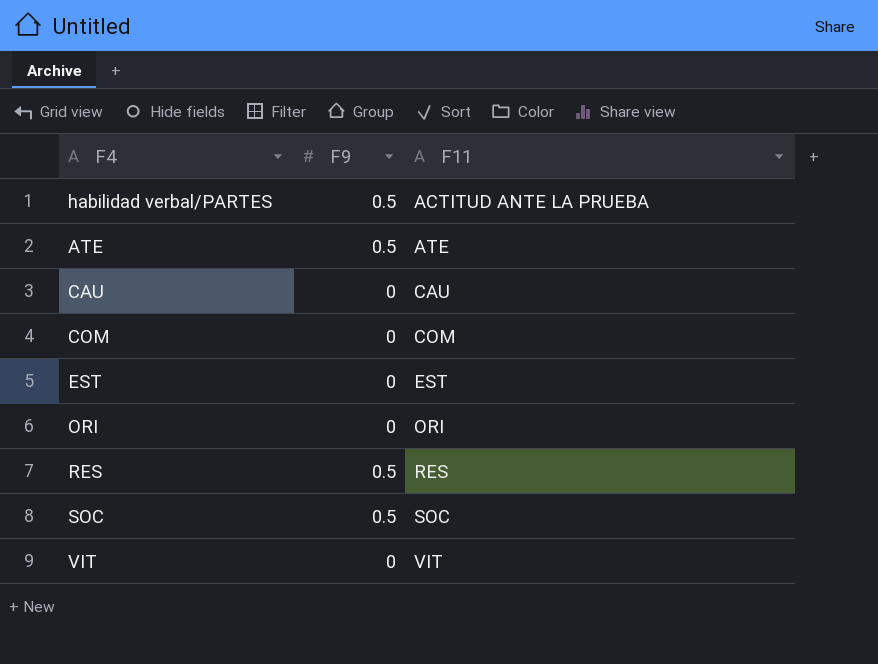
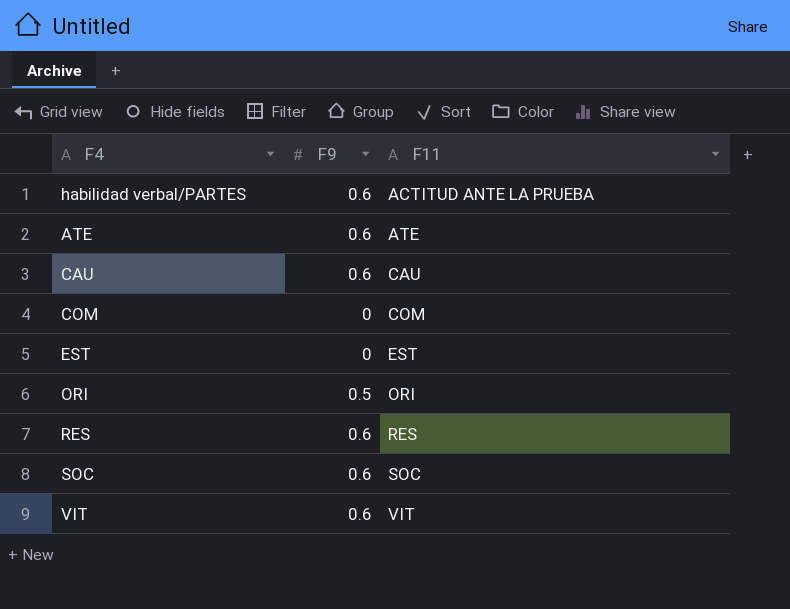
habilidad verbal/PARTES | F9: 0.5 -> 0.6
ATE | F9: 0.5 -> 0.6
CAU | F9: 0 -> 0.6
ORI | F9: 0 -> 0.5
RES | F9: 0.5 -> 0.6
SOC | F9: 0.5 -> 0.6
VIT | F9: 0 -> 0.6

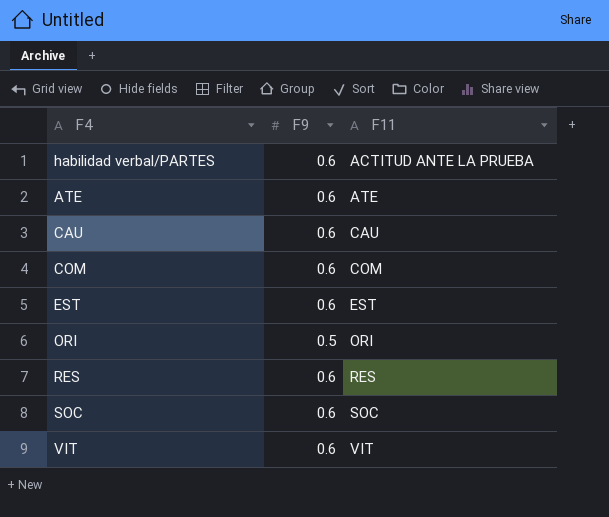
COM | F9: 0 -> 0.6
EST | F9: 0 -> 0.6

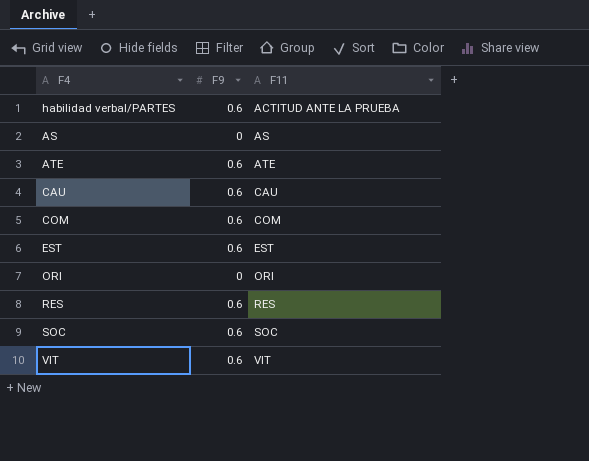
row AS: none -> 0 | AS
ORI | F9: 0.5 -> 0

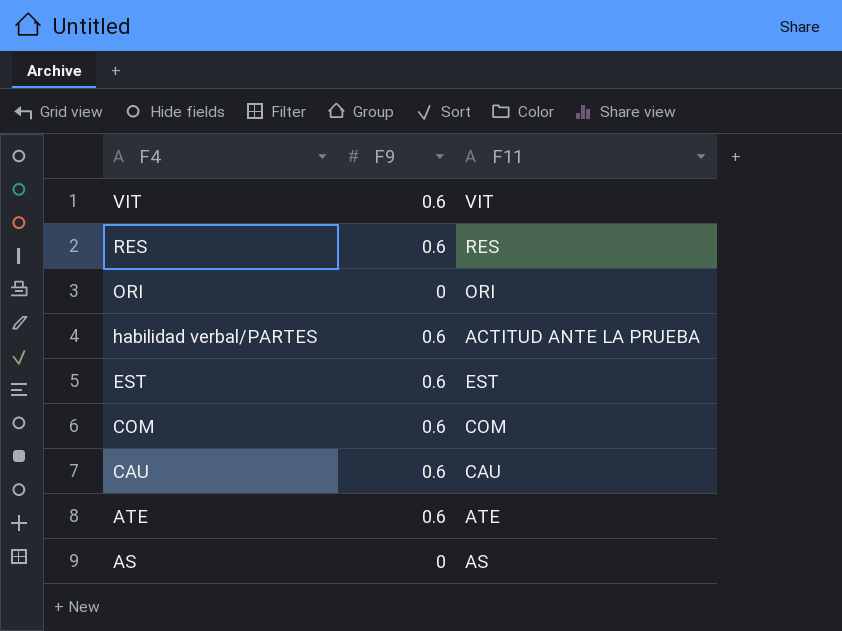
row order: F11 ascending -> F4 descending
row SOC: 0.6 | SOC -> none

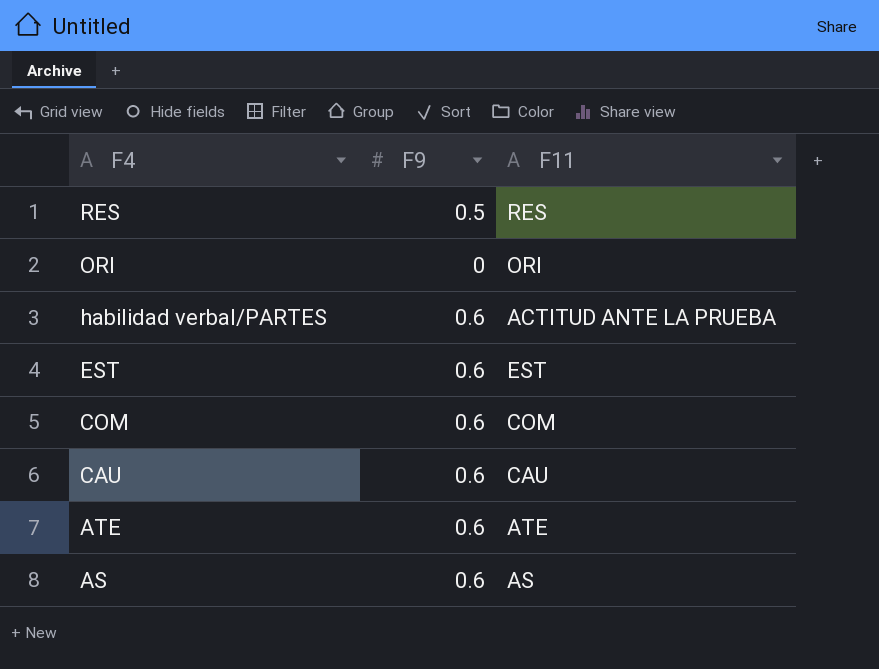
row VIT: 0.6 | VIT -> none
RES | F9: 0.6 -> 0.5
AS | F9: 0 -> 0.6

